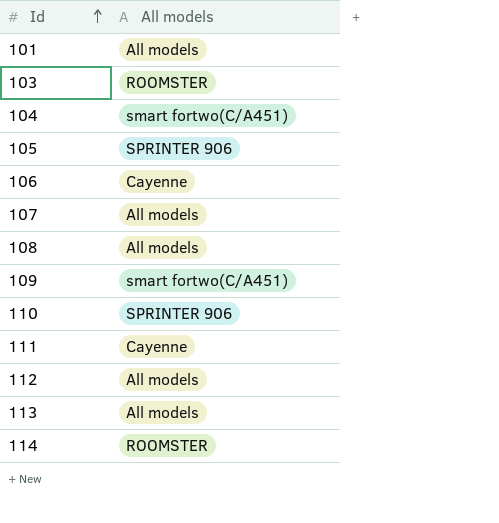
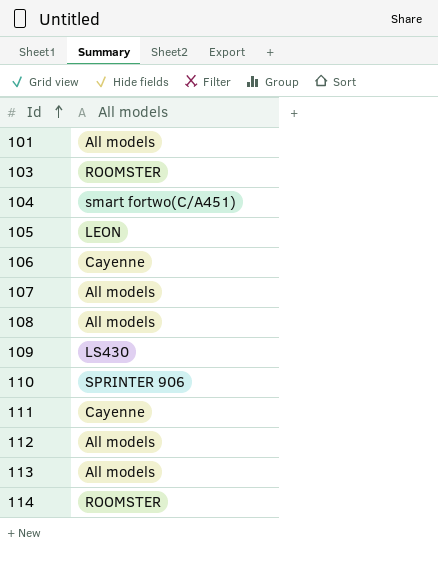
105 | All models: SPRINTER 906 -> LEON
109 | All models: smart fortwo(C/A451) -> LS430

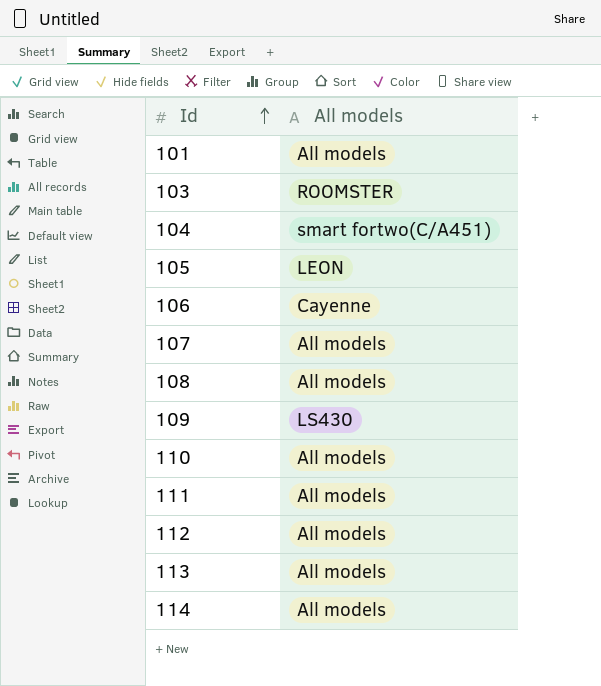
110 | All models: SPRINTER 906 -> All models
111 | All models: Cayenne -> All models
114 | All models: ROOMSTER -> All models

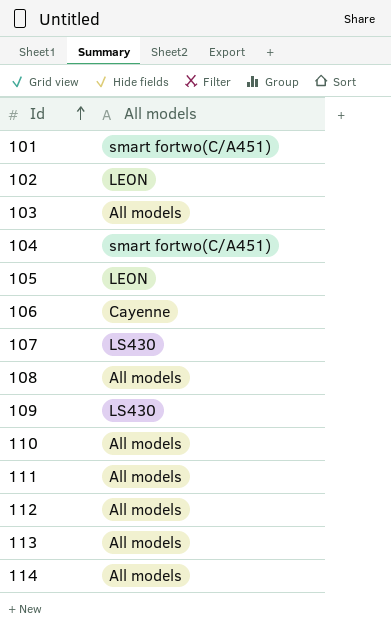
101 | All models: All models -> smart fortwo(C/A451)
row 102: none -> LEON
103 | All models: ROOMSTER -> All models
107 | All models: All models -> LS430

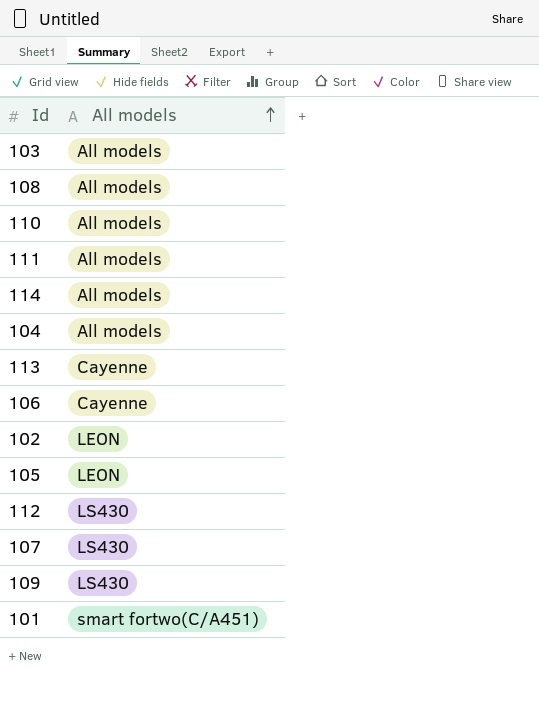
row order: Id ascending -> All models ascending
104 | All models: smart fortwo(C/A451) -> All models
113 | All models: All models -> Cayenne
112 | All models: All models -> LS430

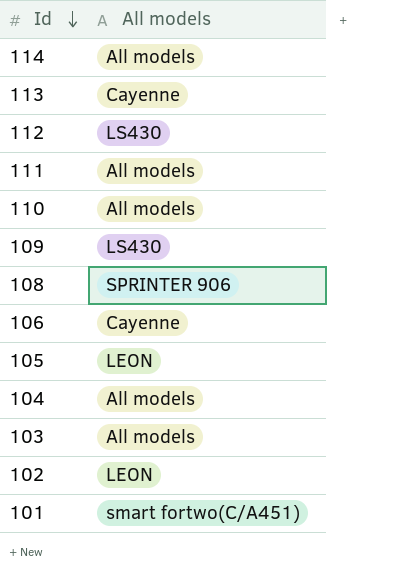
row order: All models ascending -> Id descending
row 107: LS430 -> none
108 | All models: All models -> SPRINTER 906

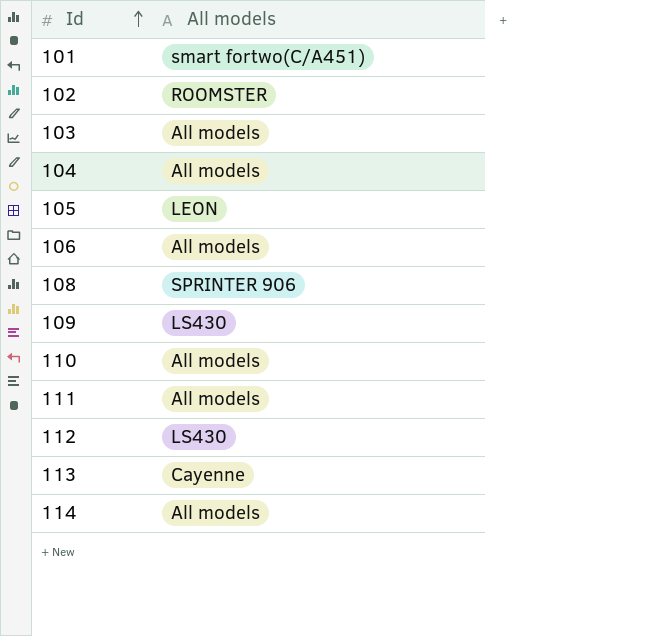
row order: Id descending -> Id ascending
102 | All models: LEON -> ROOMSTER
106 | All models: Cayenne -> All models

